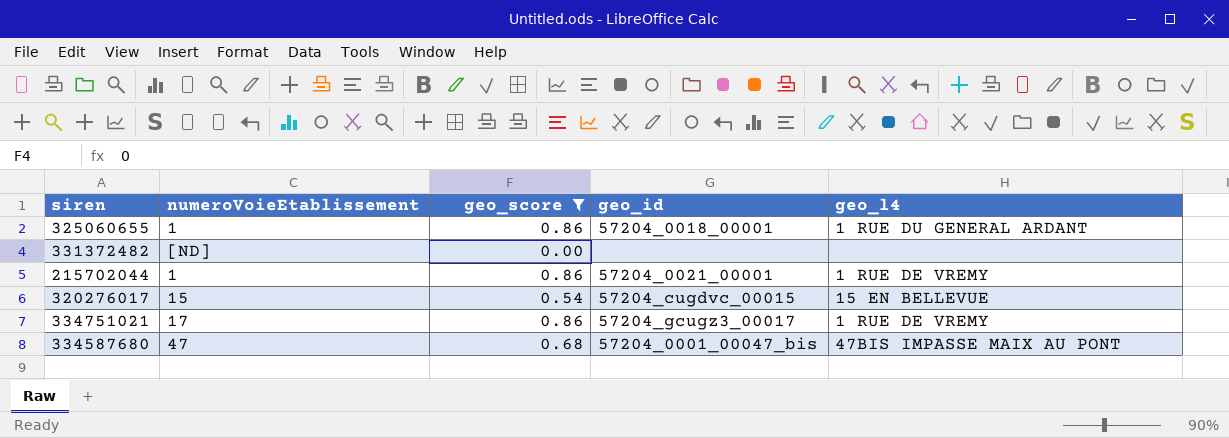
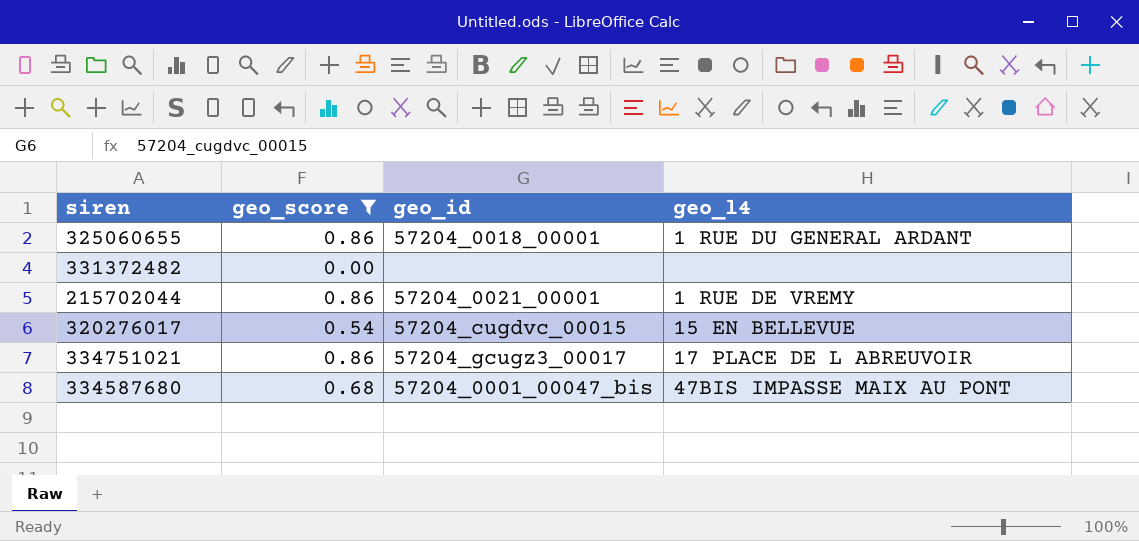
column numeroVoieEtablissement | position: 2 -> none
334751021 | geo_l4: 1 RUE DE VREMY -> 17 PLACE DE L ABREUVOIR

